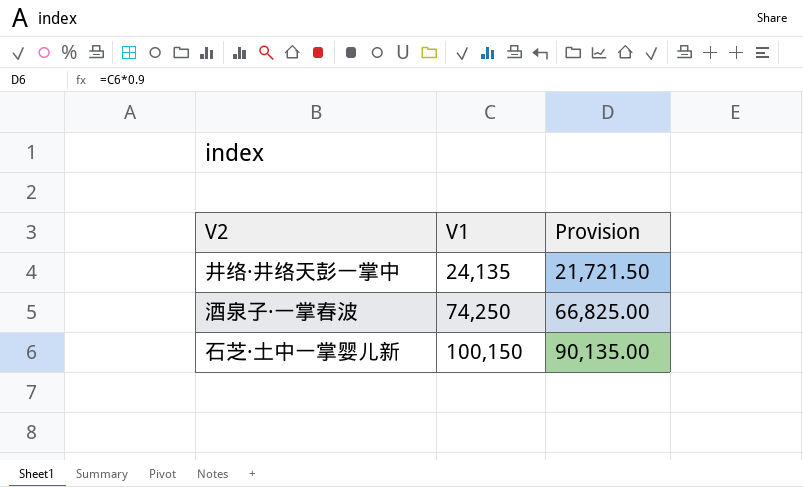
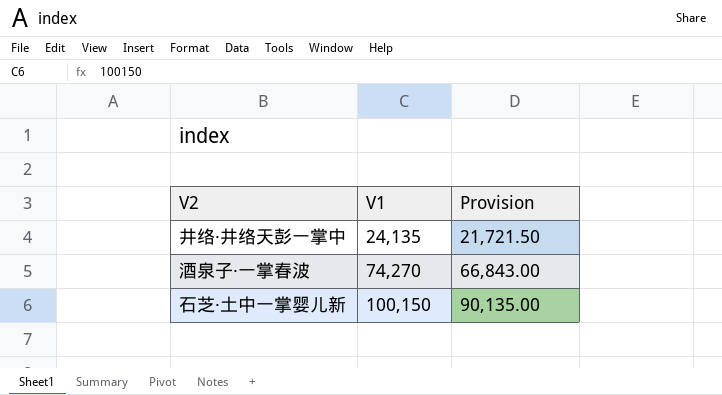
酒泉子·一掌春波 | V1: 74,250 -> 74,270
酒泉子·一掌春波 | Provision: 66,825.00 -> 66,843.00

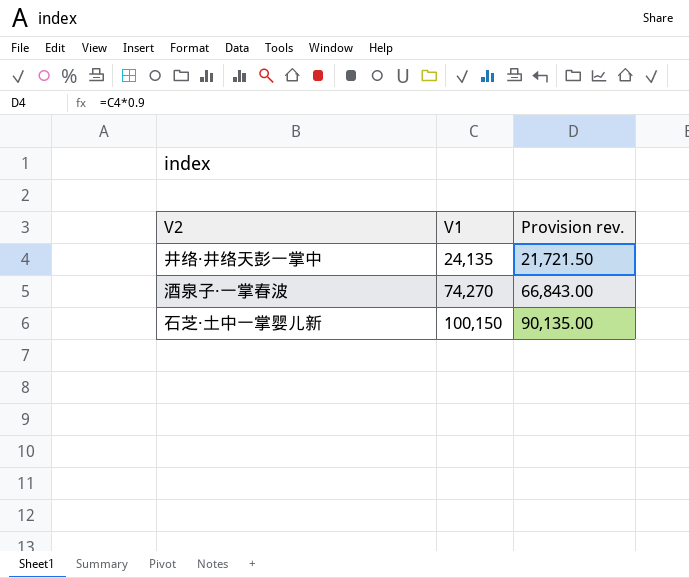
column name: Provision -> Provision rev.

